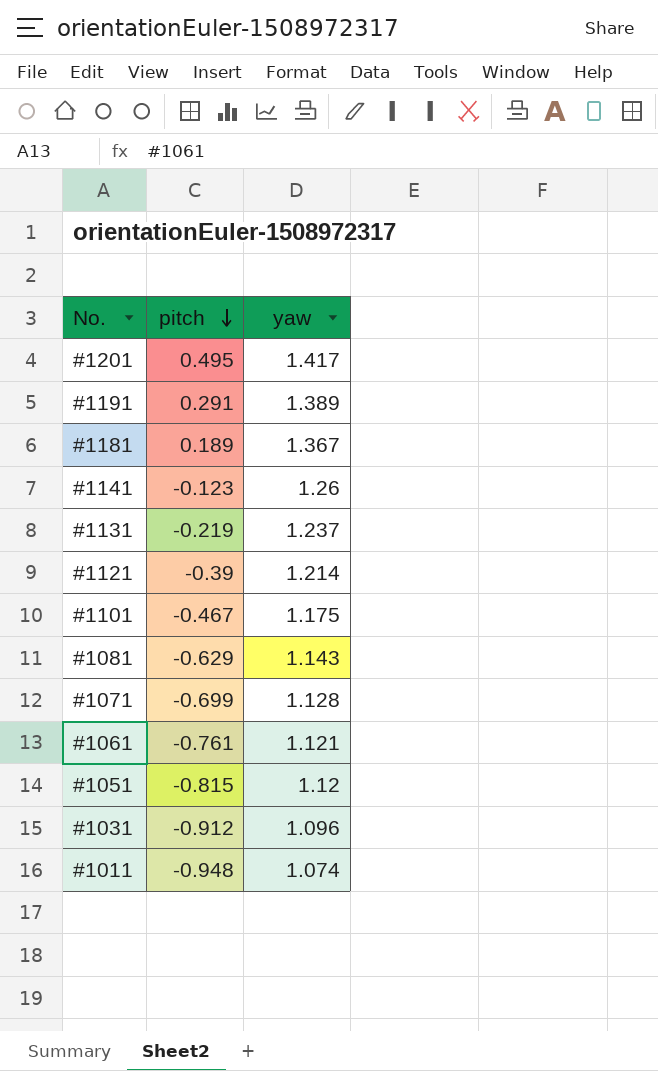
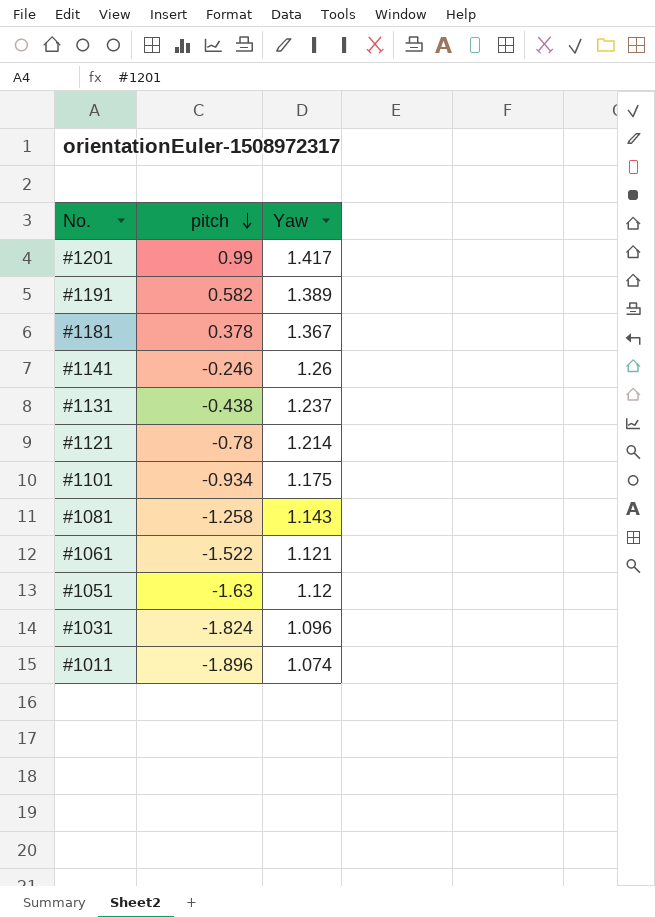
column name: yaw -> Yaw
row #1071: -0.699 | 1.128 -> none
#1201 | pitch: 0.495 -> 0.99
#1191 | pitch: 0.291 -> 0.582
#1181 | pitch: 0.189 -> 0.378
#1141 | pitch: -0.123 -> -0.246
#1131 | pitch: -0.219 -> -0.438
#1121 | pitch: -0.39 -> -0.78
#1101 | pitch: -0.467 -> -0.934
#1081 | pitch: -0.629 -> -1.258
#1061 | pitch: -0.761 -> -1.522
#1051 | pitch: -0.815 -> -1.63
#1031 | pitch: -0.912 -> -1.824
#1011 | pitch: -0.948 -> -1.896

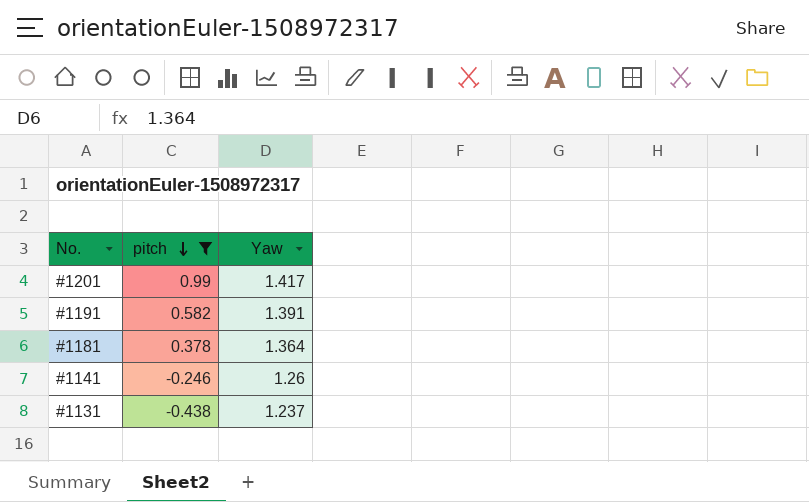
filter: none -> pitch >= -0.438
#1191 | Yaw: 1.389 -> 1.391
#1181 | Yaw: 1.367 -> 1.364

